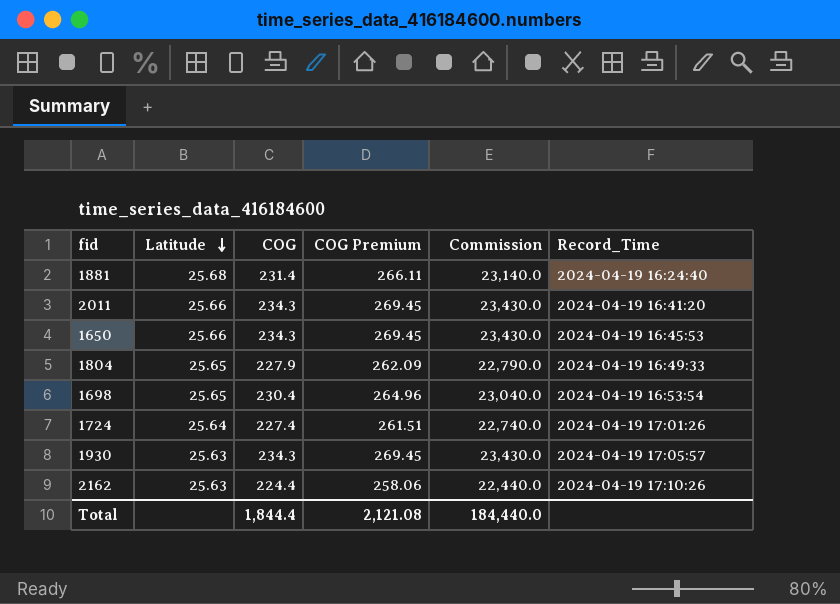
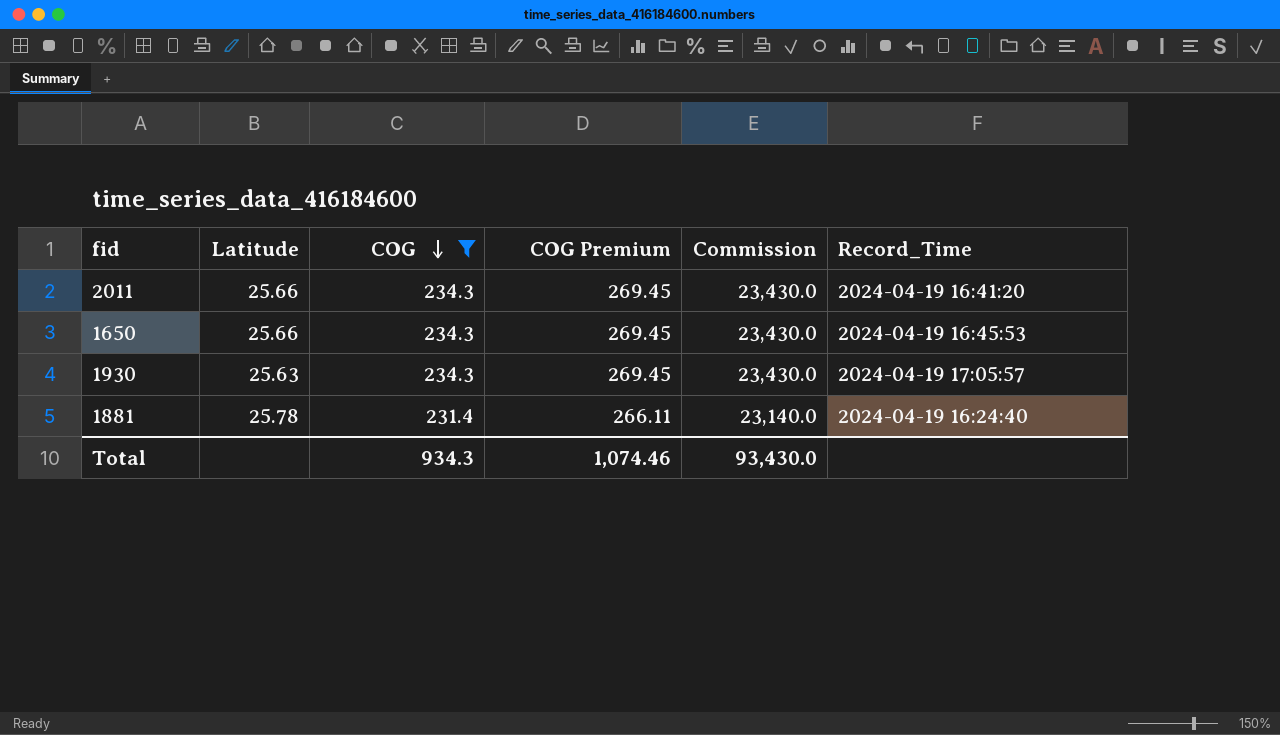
filter: none -> COG >= 231.4
row order: Latitude descending -> COG descending
1881 | Latitude: 25.68 -> 25.78
Total | COG: 1,844.4 -> 934.3
Total | COG Premium: 2,121.08 -> 1,074.46
Total | Commission: 184,440.0 -> 93,430.0

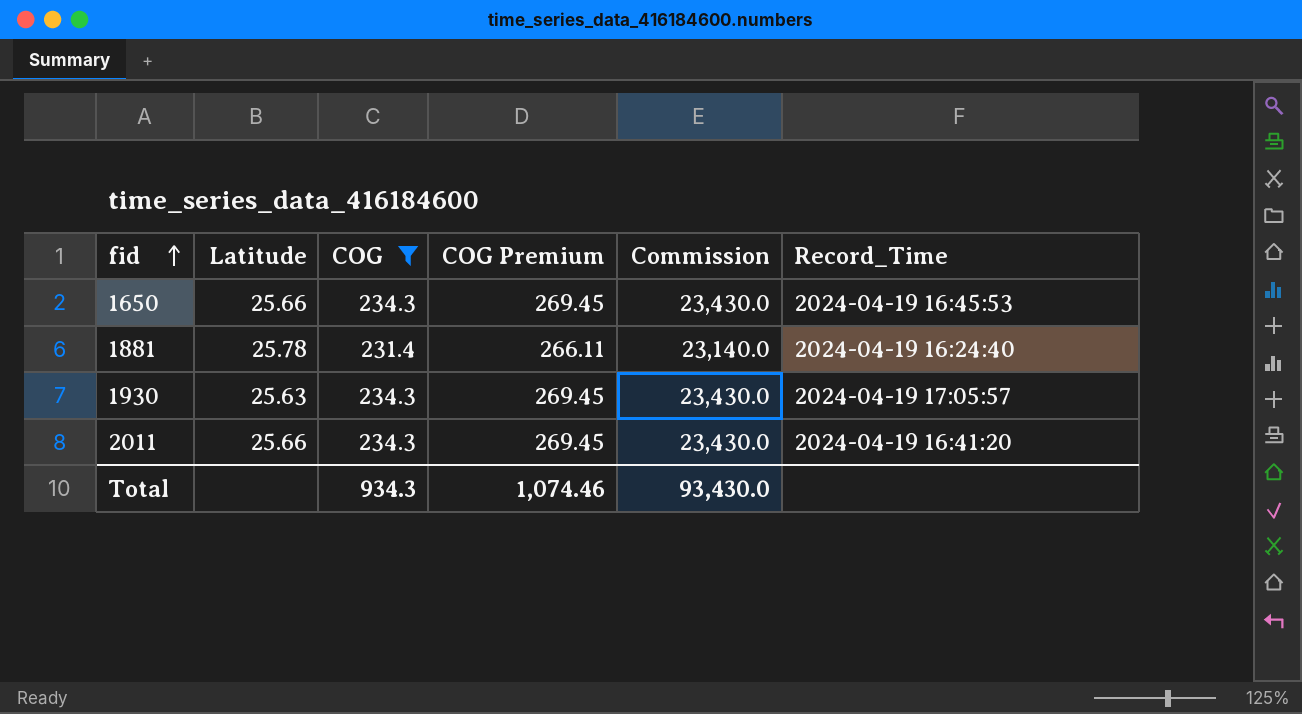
row order: COG descending -> fid ascending

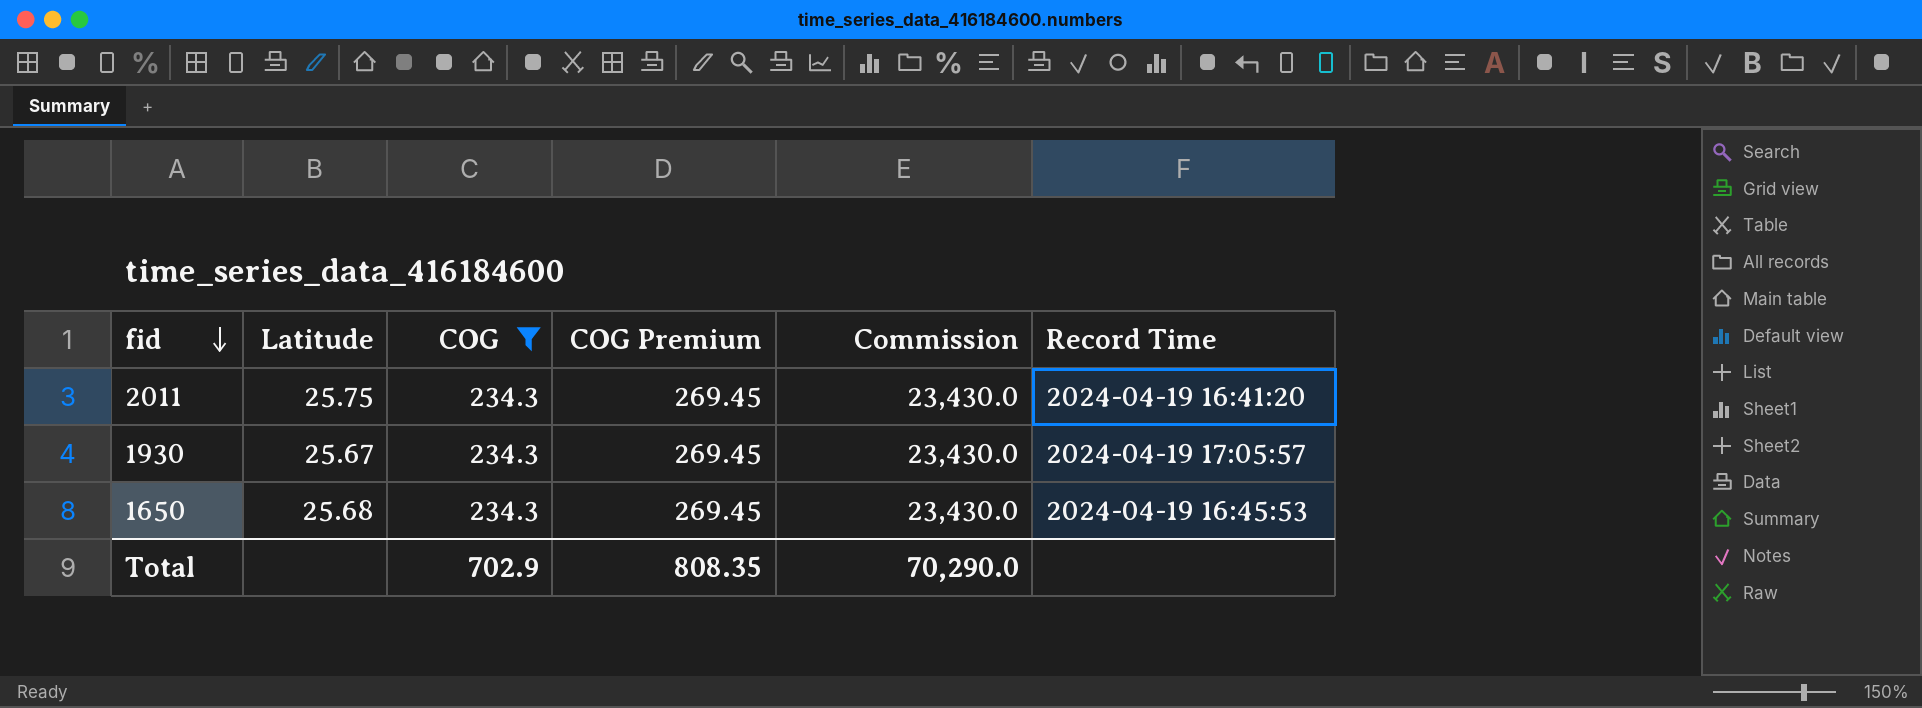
row order: fid ascending -> fid descending
column name: Record_Time -> Record Time
row 1881: 25.78 | 231.4 | 266.11 | 23,140.0 | 2024-04-19 16:24:40 -> none
2011 | Latitude: 25.66 -> 25.75
1930 | Latitude: 25.63 -> 25.67
1650 | Latitude: 25.66 -> 25.68
Total | COG: 934.3 -> 702.9
Total | COG Premium: 1,074.46 -> 808.35
Total | Commission: 93,430.0 -> 70,290.0

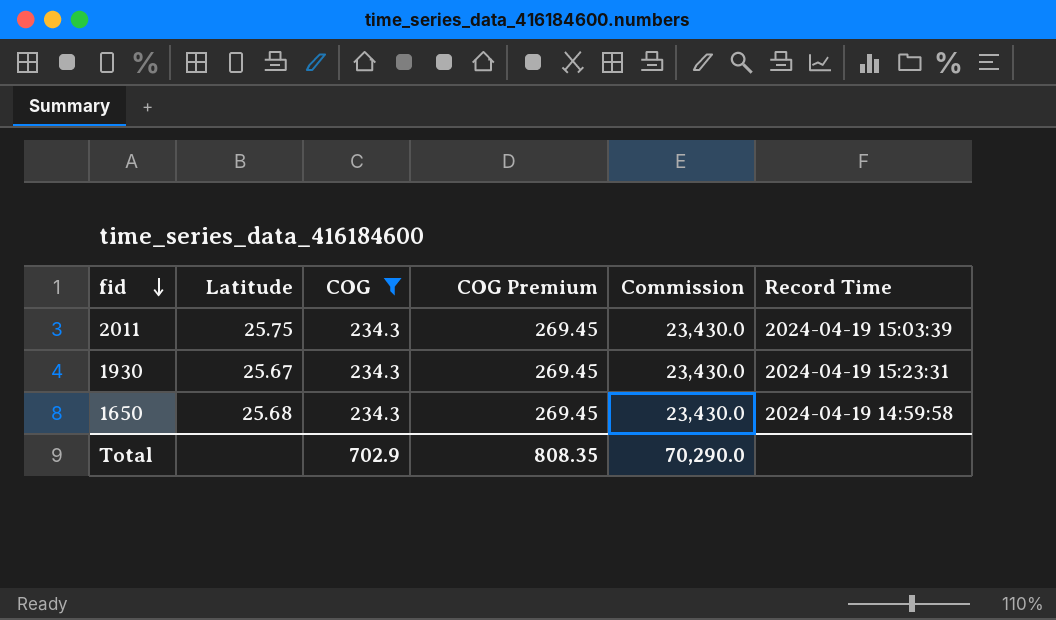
2011 | Record Time: 2024-04-19 16:41:20 -> 2024-04-19 15:03:39
1930 | Record Time: 2024-04-19 17:05:57 -> 2024-04-19 15:23:31
1650 | Record Time: 2024-04-19 16:45:53 -> 2024-04-19 14:59:58

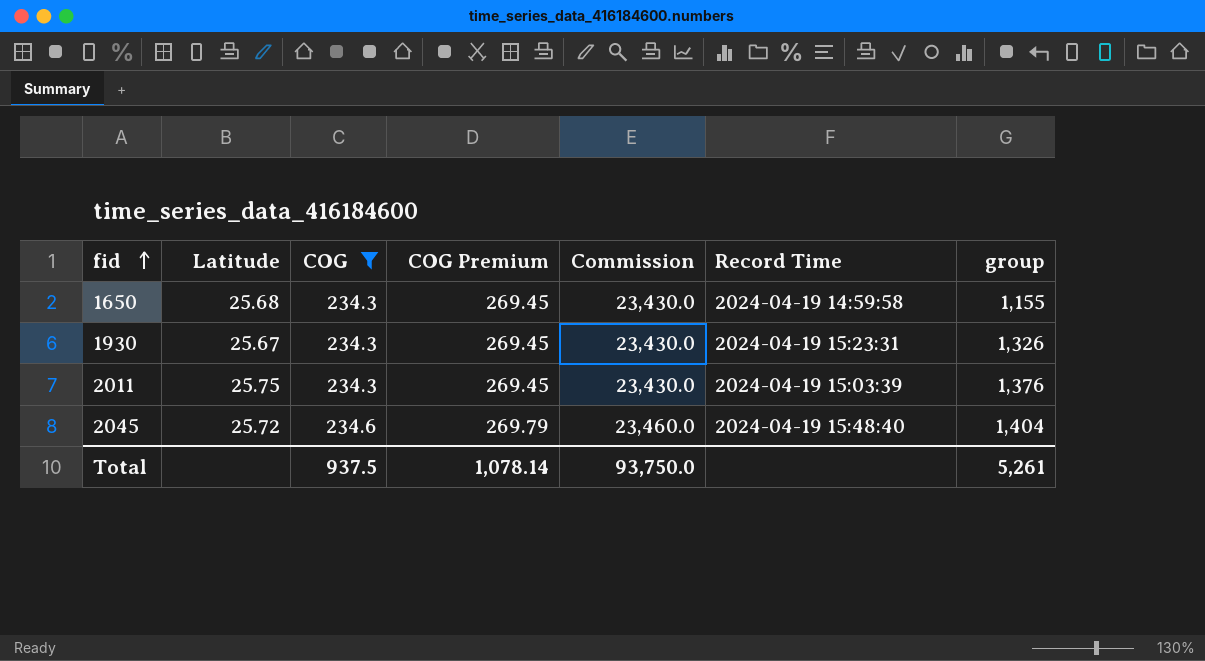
row order: fid descending -> fid ascending
column group | position: none -> 7
row 2045: none -> 25.72 | 234.6 | 269.79 | 23,460.0 | 2024-04-19 15:48:40 | 1,404
Total | COG: 702.9 -> 937.5
Total | COG Premium: 808.35 -> 1,078.14
Total | Commission: 70,290.0 -> 93,750.0

